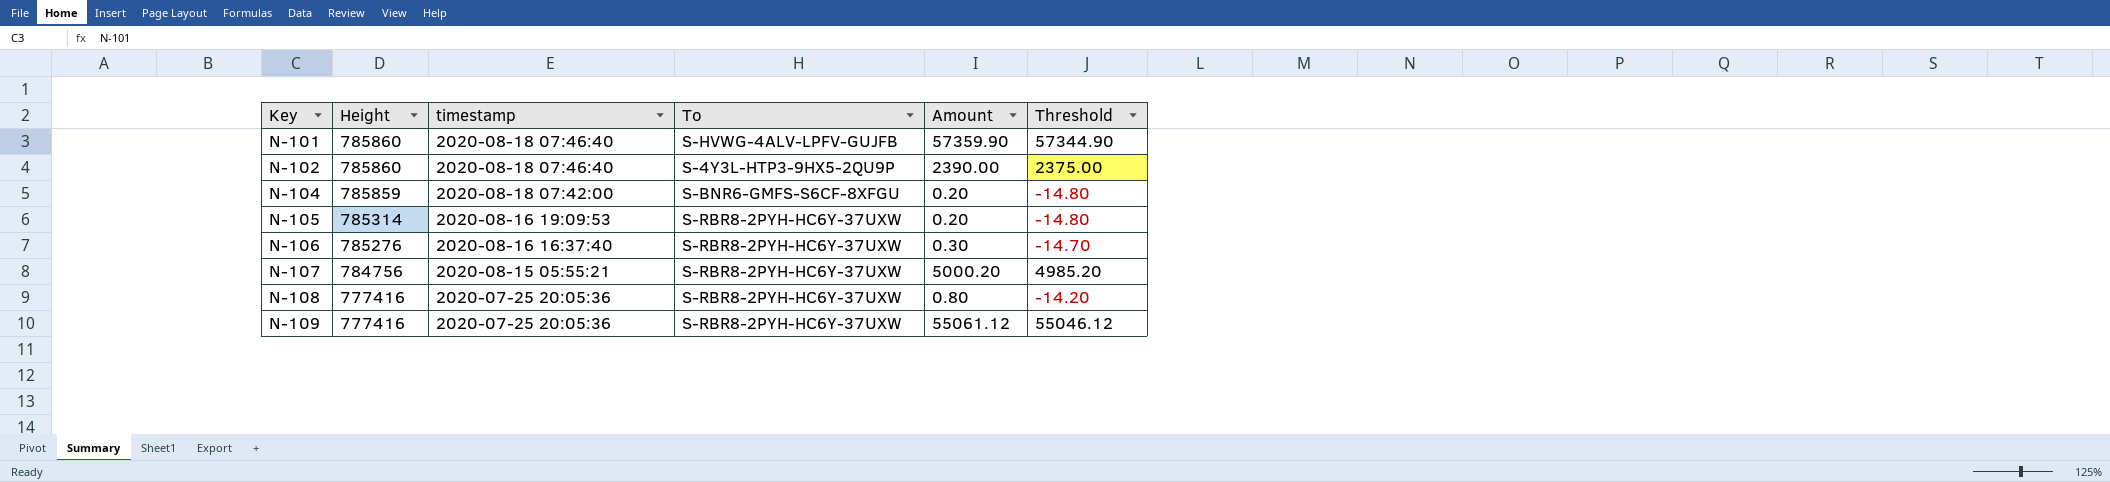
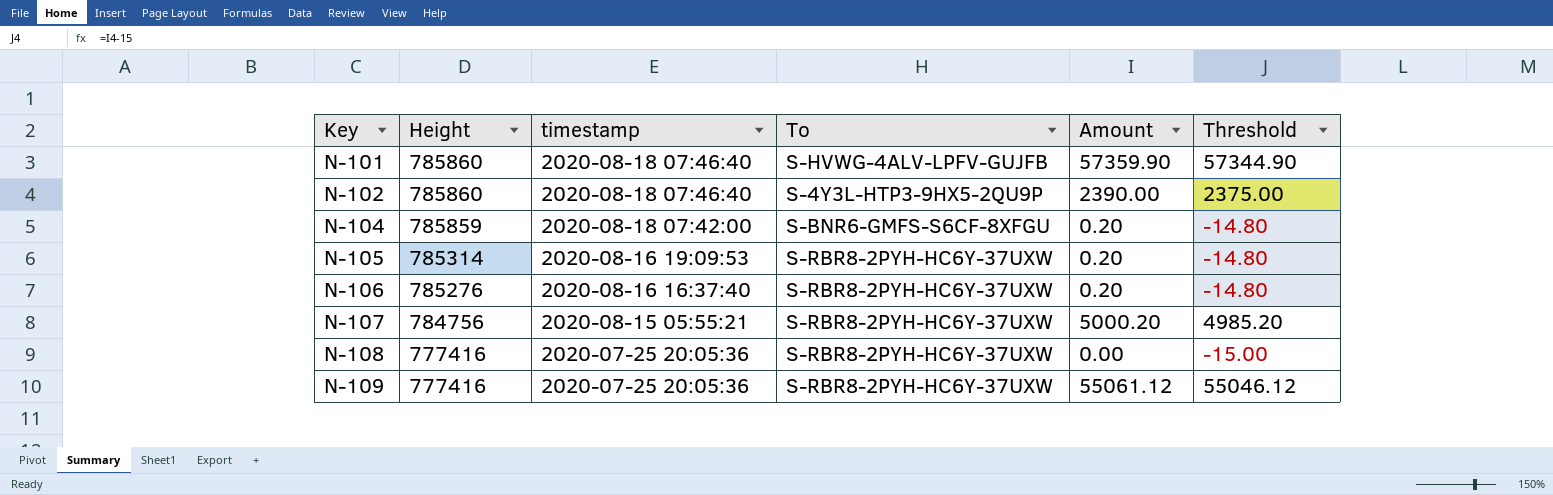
N-106 | Amount: 0.30 -> 0.20
N-106 | Threshold: -14.70 -> -14.80
N-108 | Amount: 0.80 -> 0.00
N-108 | Threshold: -14.20 -> -15.00

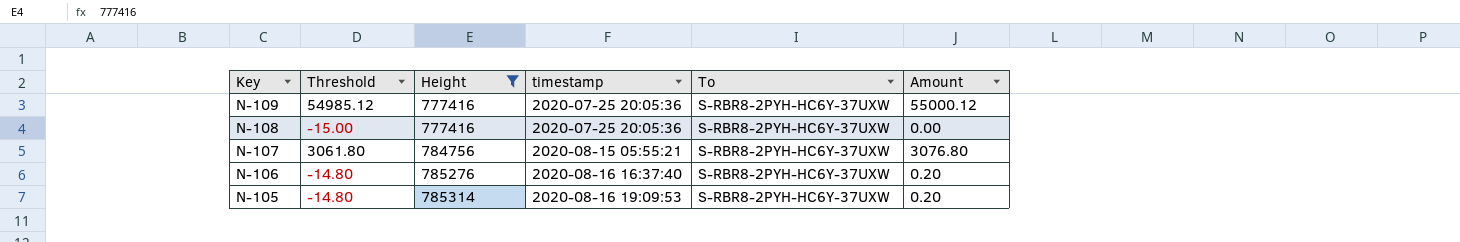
filter: none -> Height <= 785314
row order: Key ascending -> Key descending
column Threshold | position: 6 -> 2
N-109 | Threshold: 55046.12 -> 54985.12
N-109 | Amount: 55061.12 -> 55000.12
N-107 | Threshold: 4985.20 -> 3061.80
N-107 | Amount: 5000.20 -> 3076.80

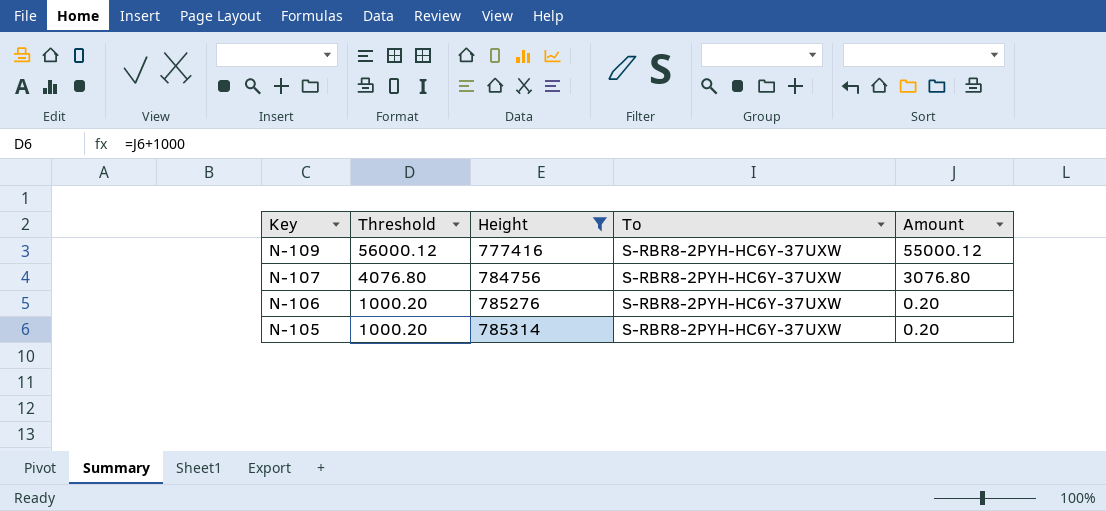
column timestamp | position: 4 -> none
column Threshold | formula: [Amount] - 15 -> [Amount] + 1000
row N-108: -15.00 | 777416 | 2020-07-25 20:05:36 | S-RBR8-2PYH-HC6Y-37UXW | 0.00 -> none

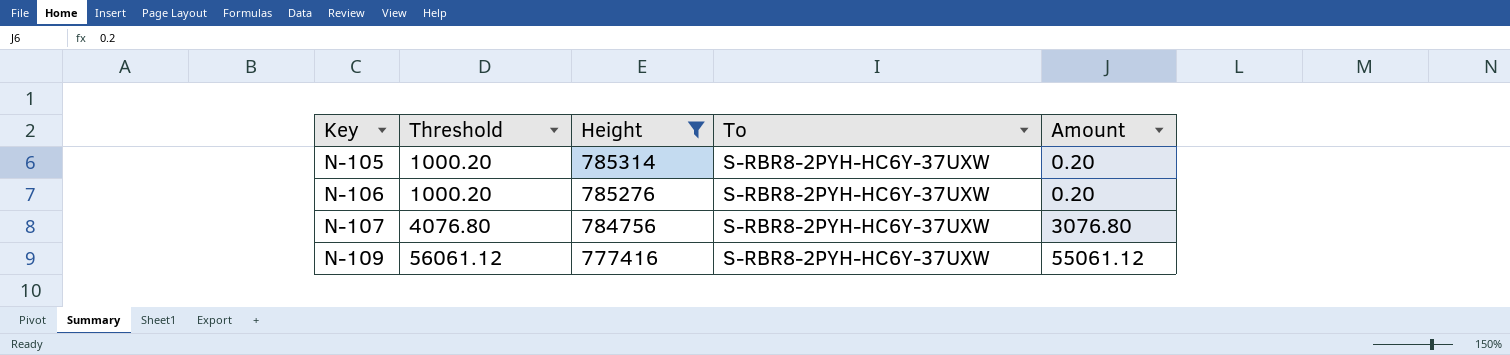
row order: Key descending -> Key ascending
N-109 | Threshold: 56000.12 -> 56061.12
N-109 | Amount: 55000.12 -> 55061.12

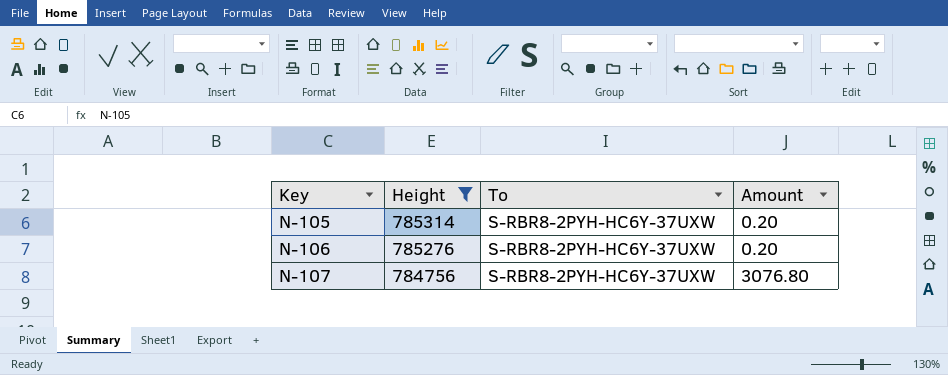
column Threshold | formula: [Amount] + 1000 -> none
row N-109: 56061.12 | 777416 | S-RBR8-2PYH-HC6Y-37UXW | 55061.12 -> none

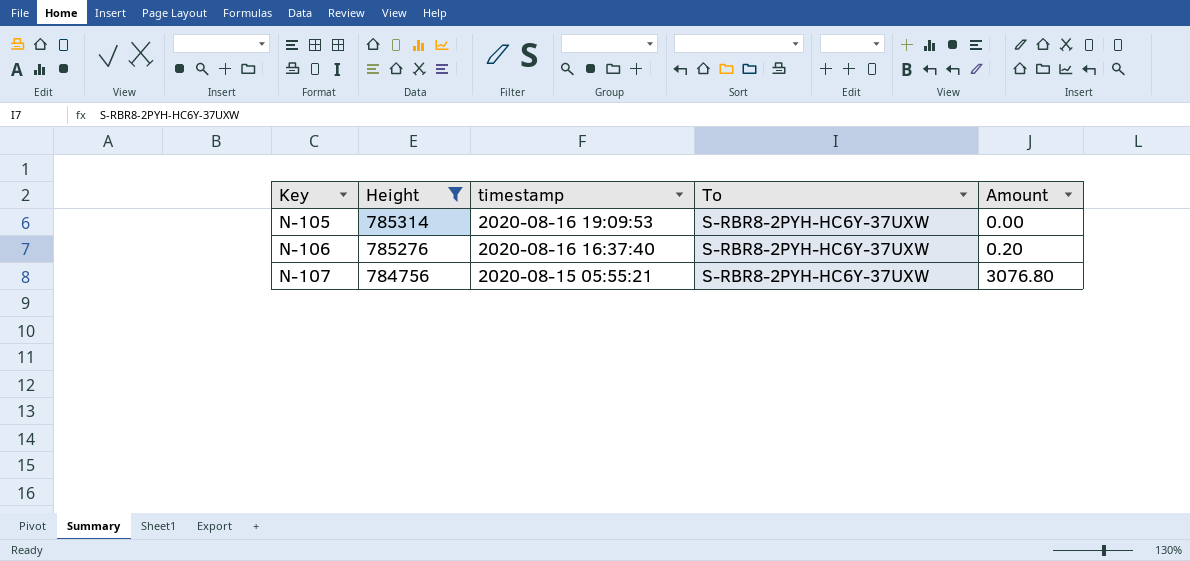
column timestamp | position: none -> 3
N-105 | Amount: 0.20 -> 0.00

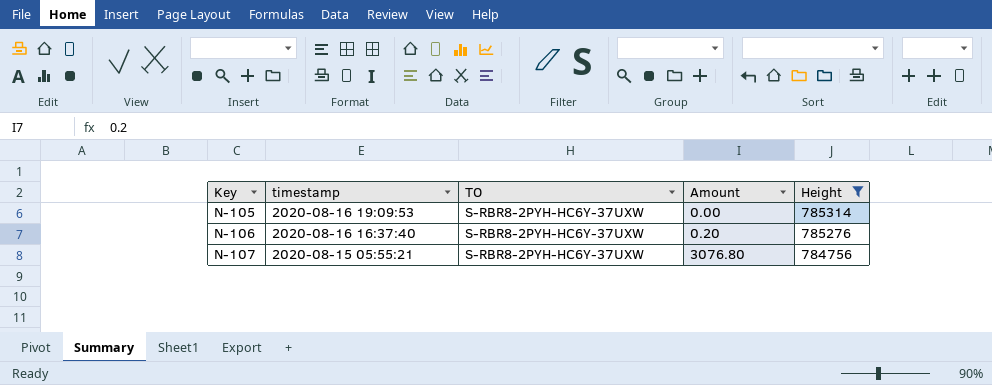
column name: To -> TO
column Height | position: 2 -> 5

